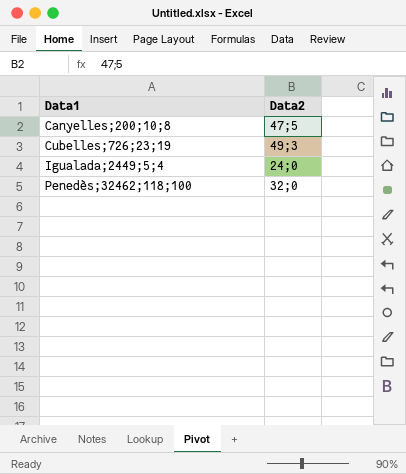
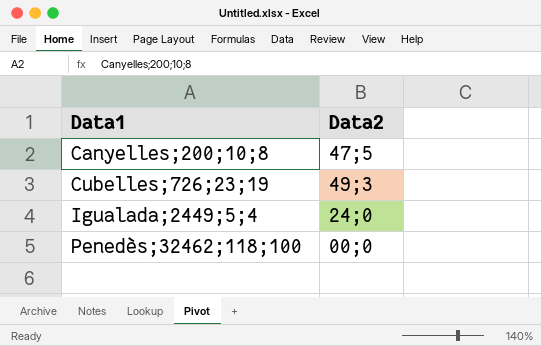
Penedès;32462;118;100 | Data2: 32;0 -> 00;0

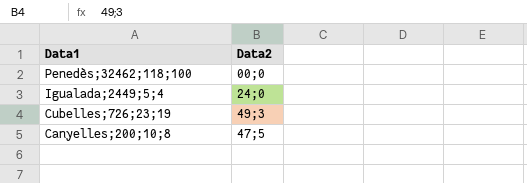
row order: Data1 ascending -> Data1 descending

